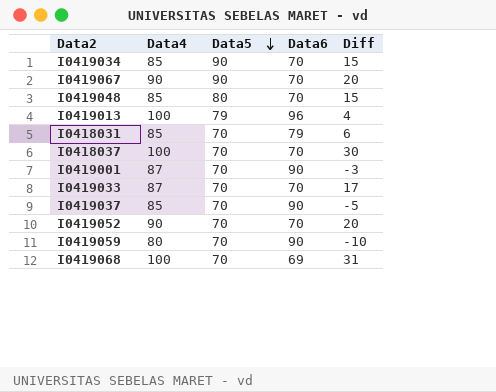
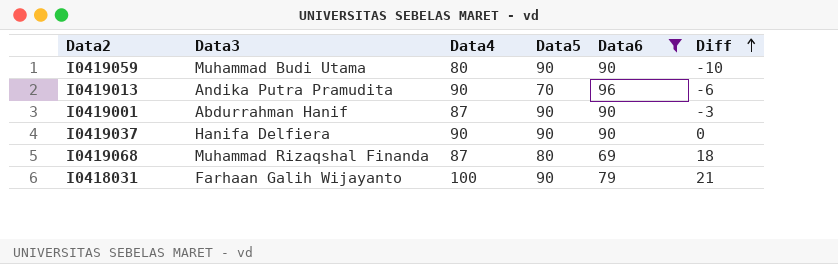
filter: none -> Data6 != 70
row order: Data5 descending -> Diff ascending
column Data3 | position: none -> 2
I0419059 | Data5: 70 -> 90
I0419013 | Data4: 100 -> 90
I0419013 | Data5: 79 -> 70
I0419013 | Diff: 4 -> -6
I0419001 | Data5: 70 -> 90
I0419037 | Data4: 85 -> 90
I0419037 | Data5: 70 -> 90
I0419037 | Diff: -5 -> 0
I0419068 | Data4: 100 -> 87
I0419068 | Data5: 70 -> 80
I0419068 | Diff: 31 -> 18
I0418031 | Data4: 85 -> 100
I0418031 | Data5: 70 -> 90
I0418031 | Diff: 6 -> 21

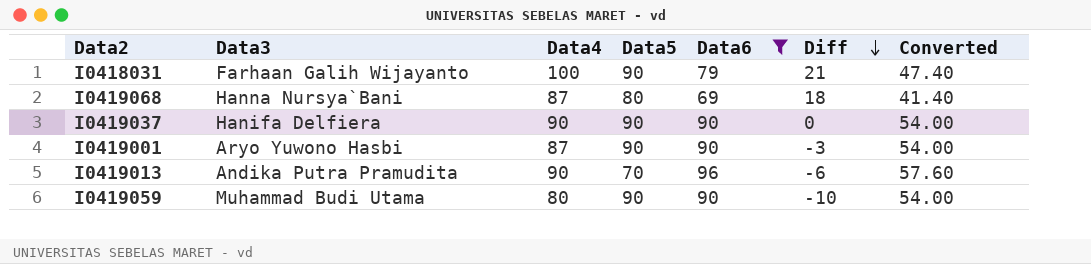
row order: Diff ascending -> Diff descending
column Converted | formula: none -> [Data6] * 0.6
I0419068 | Data3: Muhammad Rizaqshal Finanda -> Hanna Nursya`Bani
I0419001 | Data3: Abdurrahman Hanif -> Aryo Yuwono Hasbi

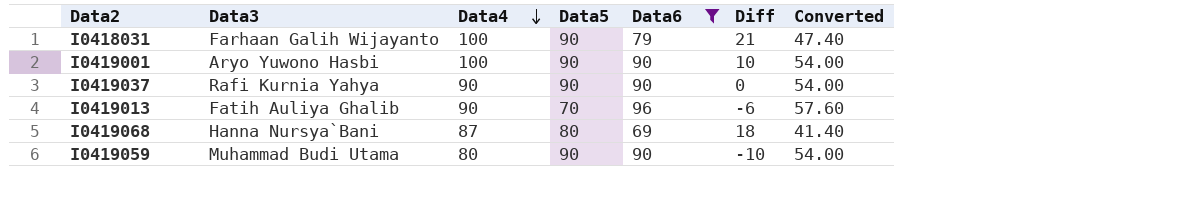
row order: Diff descending -> Data4 descending
I0419001 | Data4: 87 -> 100
I0419001 | Diff: -3 -> 10
I0419037 | Data3: Hanifa Delfiera -> Rafi Kurnia Yahya
I0419013 | Data3: Andika Putra Pramudita -> Fatih Auliya Ghalib

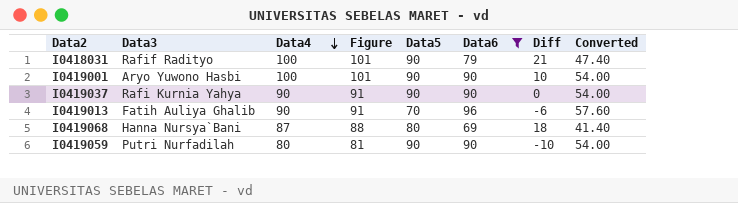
column Figure | formula: none -> [Data4] + 1
I0418031 | Data3: Farhaan Galih Wijayanto -> Rafif Radityo
I0419059 | Data3: Muhammad Budi Utama -> Putri Nurfadilah

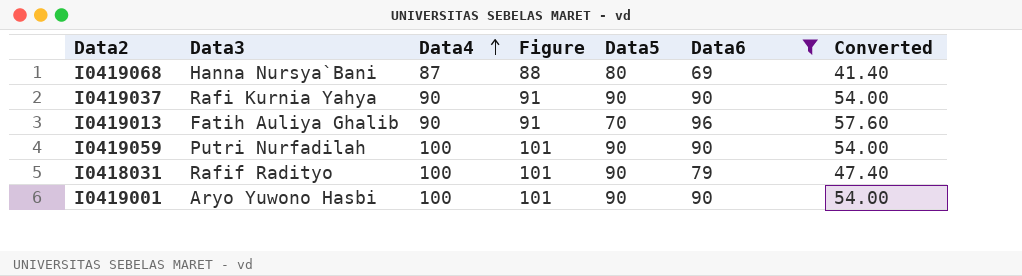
row order: Data4 descending -> Data4 ascending
column Diff | formula: [Data4] - [Data6] -> none
I0419059 | Data4: 80 -> 100
I0419059 | Figure: 81 -> 101

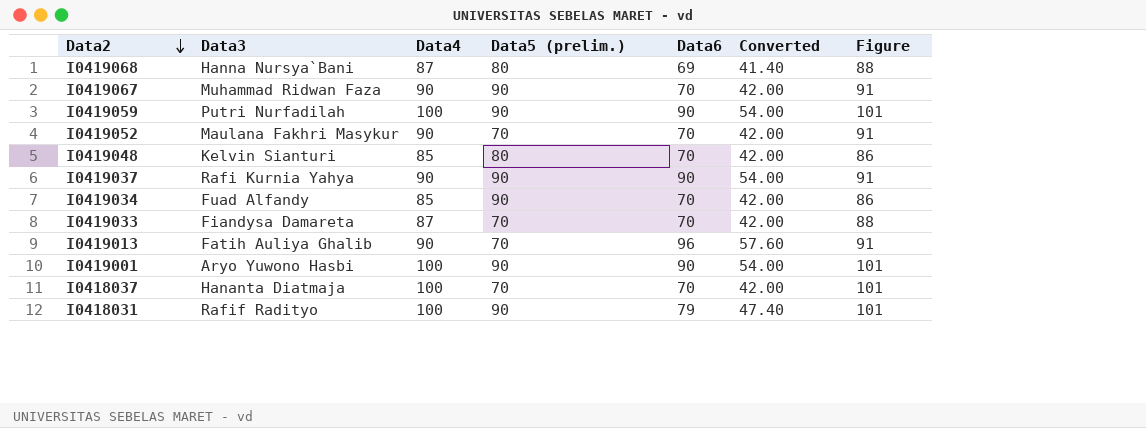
filter: Data6 != 70 -> none
row order: Data4 ascending -> Data2 descending
column name: Data5 -> Data5 (prelim.)
column Figure | position: 4 -> 7

